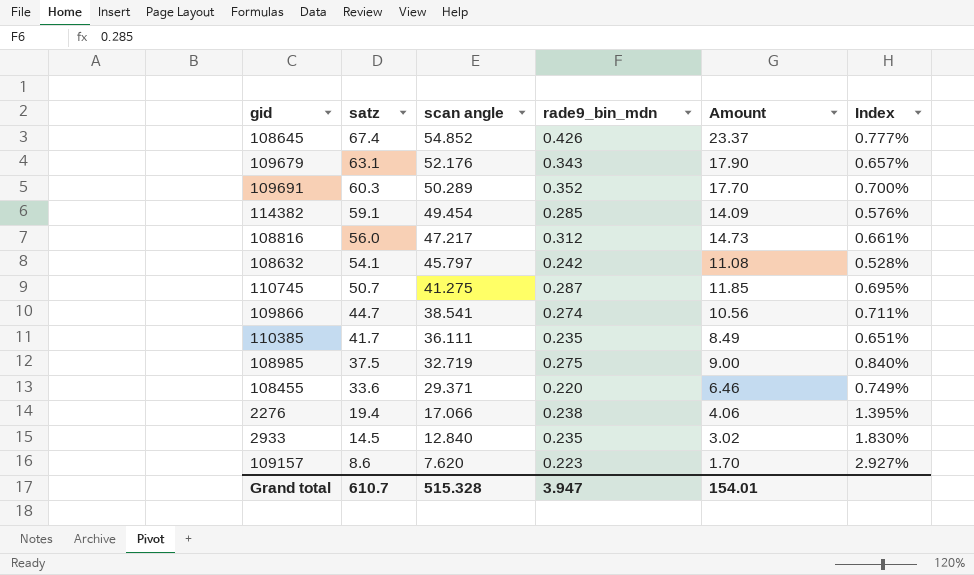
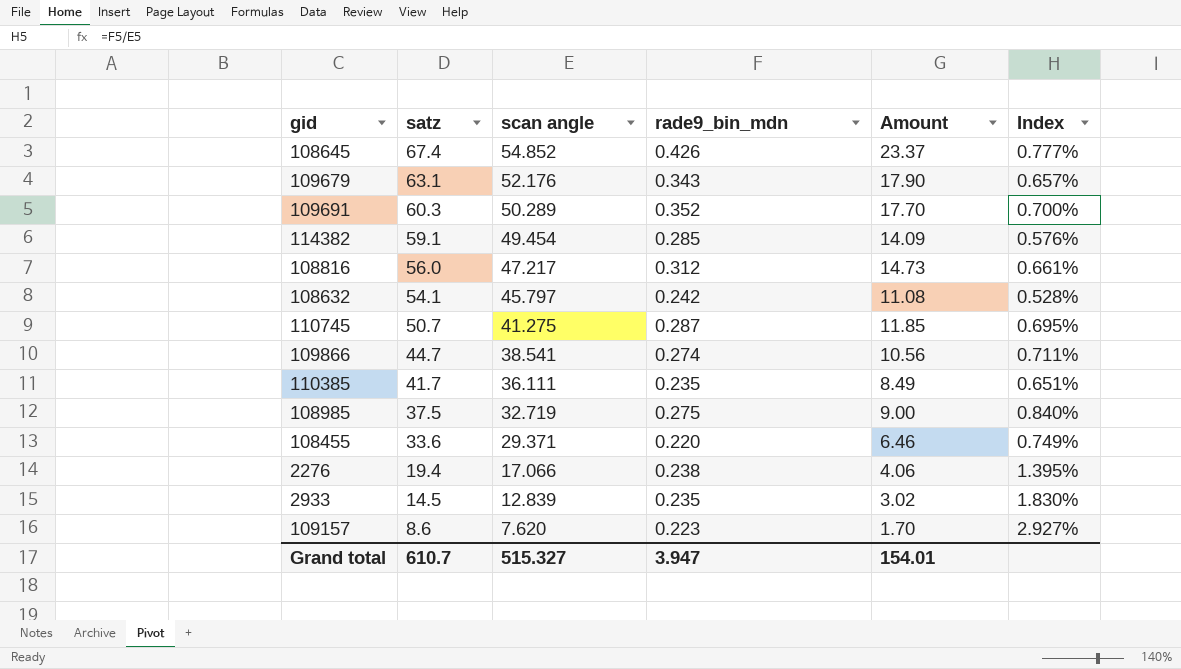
2933 | scan angle: 12.840 -> 12.839
Grand total | scan angle: 515.328 -> 515.327

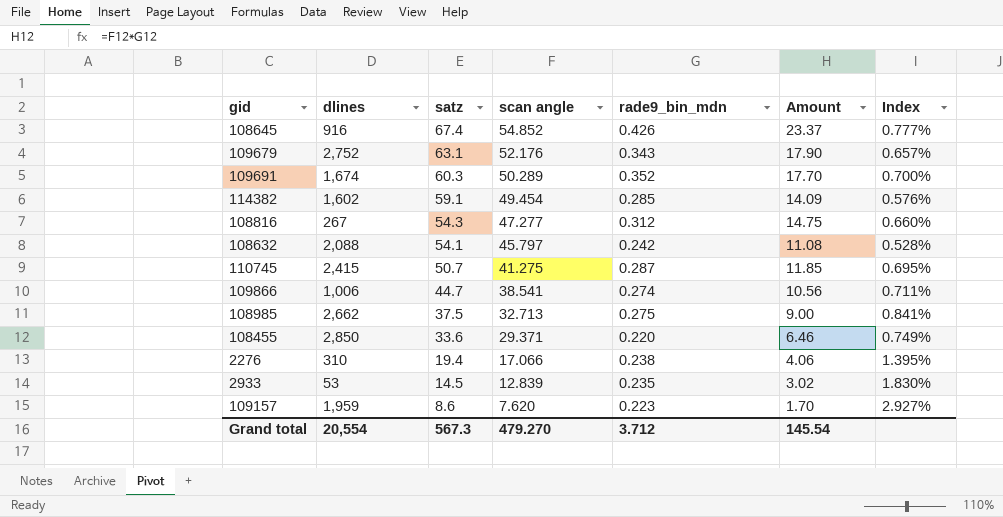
column dlines | position: none -> 2
row 110385: 41.7 | 36.111 | 0.235 | 8.49 | 0.651% -> none
108816 | satz: 56.0 -> 54.3
108816 | scan angle: 47.217 -> 47.277
108816 | Amount: 14.73 -> 14.75
108816 | Index: 0.661% -> 0.660%
108985 | scan angle: 32.719 -> 32.713
108985 | Index: 0.840% -> 0.841%
Grand total | satz: 610.7 -> 567.3
Grand total | scan angle: 515.327 -> 479.270
Grand total | rade9_bin_mdn: 3.947 -> 3.712
Grand total | Amount: 154.01 -> 145.54

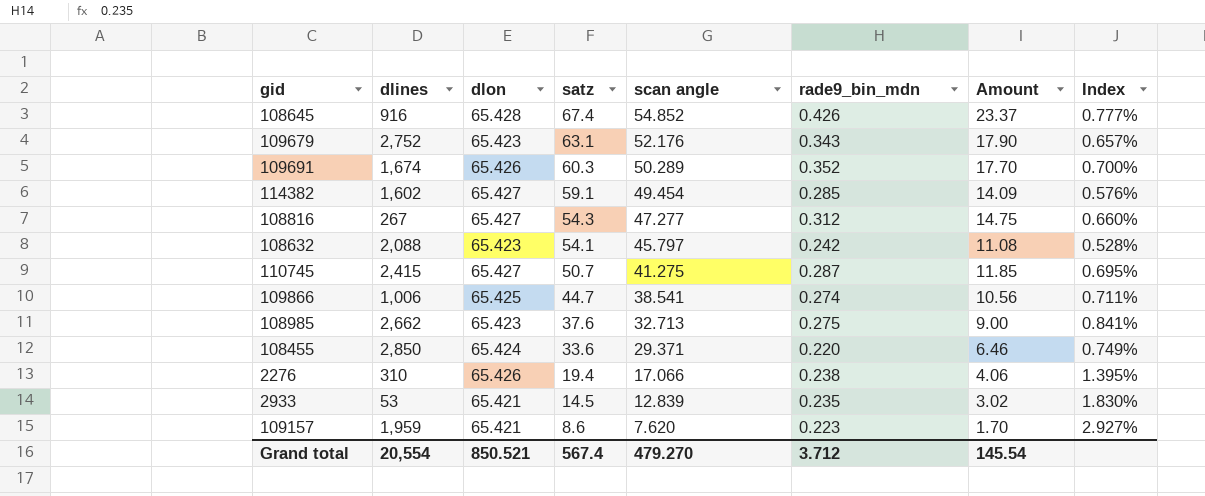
column dlon | position: none -> 3
108985 | satz: 37.5 -> 37.6
Grand total | satz: 567.3 -> 567.4

